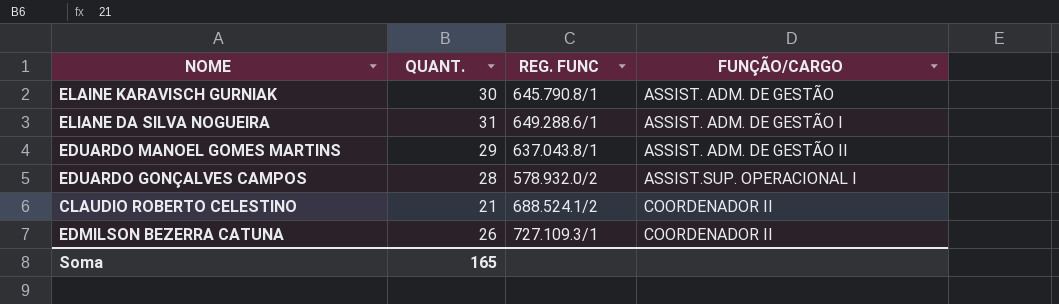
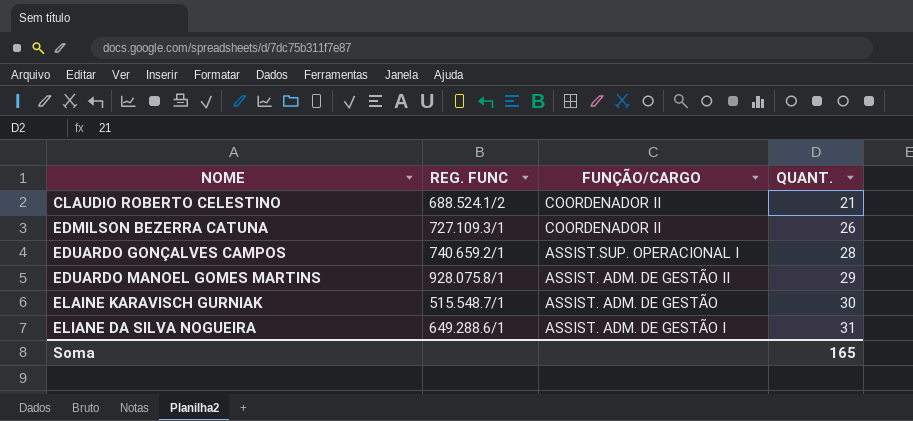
row order: FUNÇÃO/CARGO ascending -> NOME ascending
column QUANT. | position: 2 -> 4
EDUARDO GONÇALVES CAMPOS | REG. FUNC: 578.932.0/2 -> 740.659.2/1
EDUARDO MANOEL GOMES MARTINS | REG. FUNC: 637.043.8/1 -> 928.075.8/1
ELAINE KARAVISCH GURNIAK | REG. FUNC: 645.790.8/1 -> 515.548.7/1

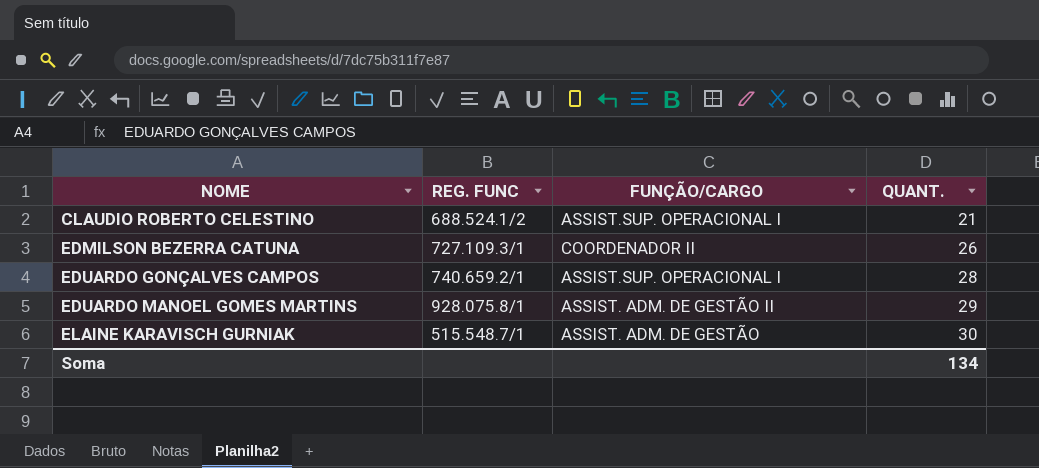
row ELIANE DA SILVA NOGUEIRA: 649.288.6/1 | ASSIST. ADM. DE GESTÃO I | 31 -> none
CLAUDIO ROBERTO CELESTINO | FUNÇÃO/CARGO: COORDENADOR II -> ASSIST.SUP. OPERACIONAL I
Soma | QUANT.: 165 -> 134

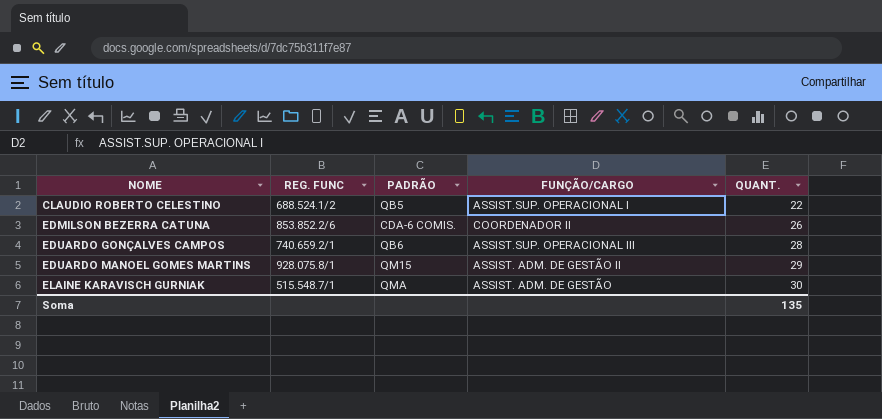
column PADRÃO | position: none -> 3
CLAUDIO ROBERTO CELESTINO | QUANT.: 21 -> 22
EDMILSON BEZERRA CATUNA | REG. FUNC: 727.109.3/1 -> 853.852.2/6
EDUARDO GONÇALVES CAMPOS | FUNÇÃO/CARGO: ASSIST.SUP. OPERACIONAL I -> ASSIST.SUP. OPERACIONAL III
Soma | QUANT.: 134 -> 135

